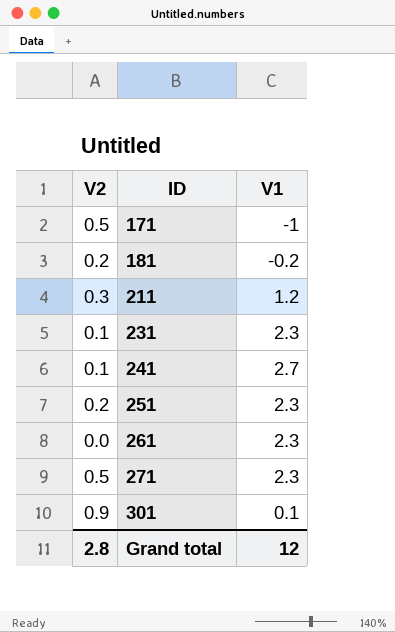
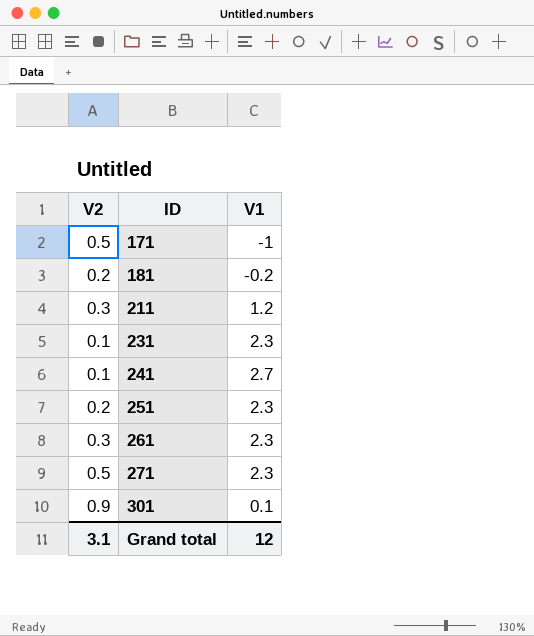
261 | V2: 0.0 -> 0.3
Grand total | V2: 2.8 -> 3.1

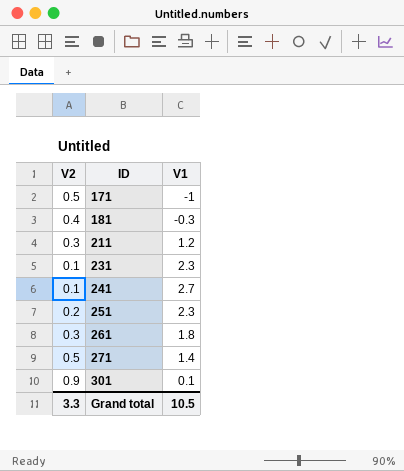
181 | V2: 0.2 -> 0.4
181 | V1: -0.2 -> -0.3
261 | V1: 2.3 -> 1.8
271 | V1: 2.3 -> 1.4
Grand total | V2: 3.1 -> 3.3
Grand total | V1: 12 -> 10.5

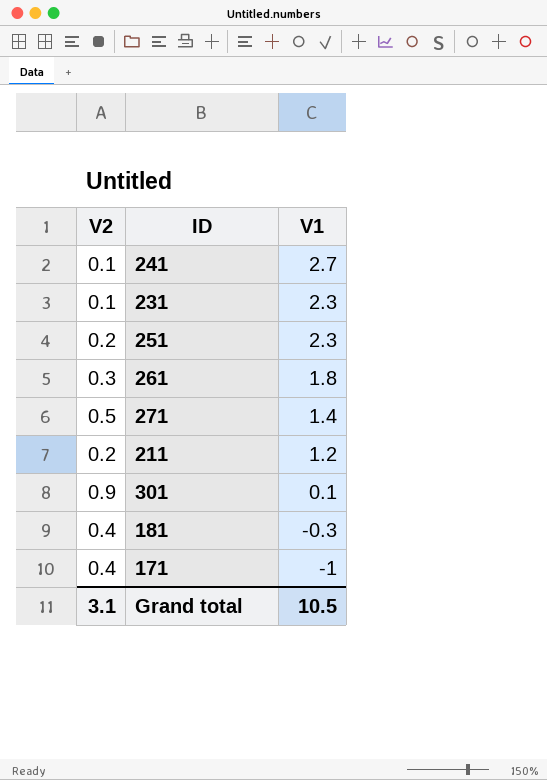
row order: ID ascending -> V1 descending
211 | V2: 0.3 -> 0.2
171 | V2: 0.5 -> 0.4
Grand total | V2: 3.3 -> 3.1

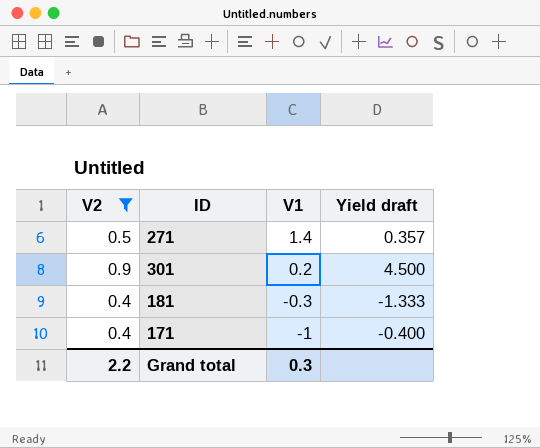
filter: none -> V2 >= 0.4
column Yield draft | formula: none -> [V2] / [V1]
301 | V1: 0.1 -> 0.2
Grand total | V2: 3.1 -> 2.2
Grand total | V1: 10.5 -> 0.3

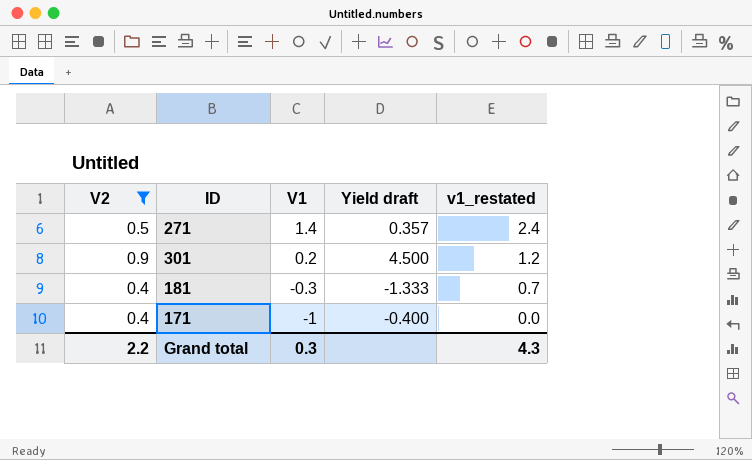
column v1_restated | formula: none -> [V1] + 1

